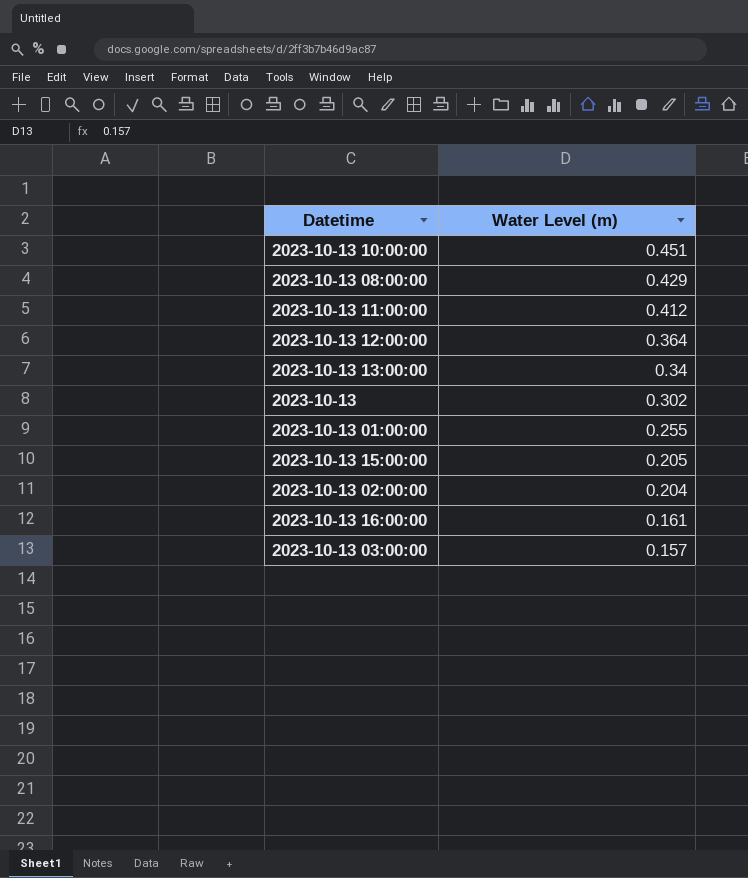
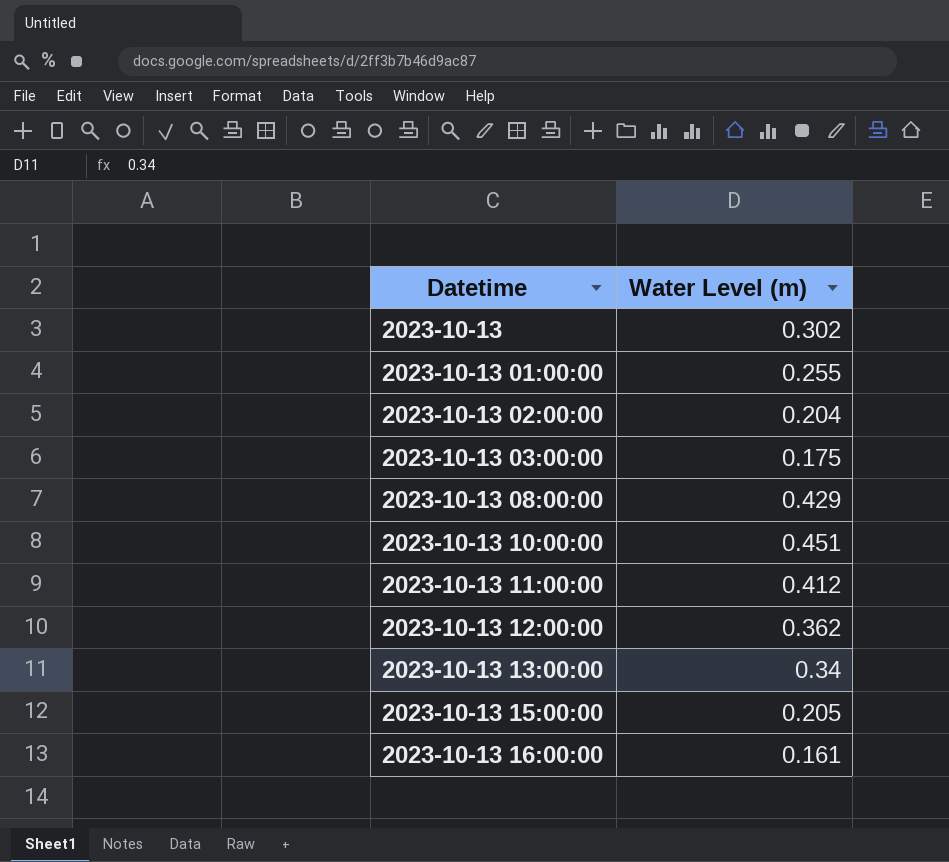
row order: Water Level (m) descending -> Datetime ascending
2023-10-13 03:00:00 | Water Level (m): 0.157 -> 0.175
2023-10-13 12:00:00 | Water Level (m): 0.364 -> 0.362

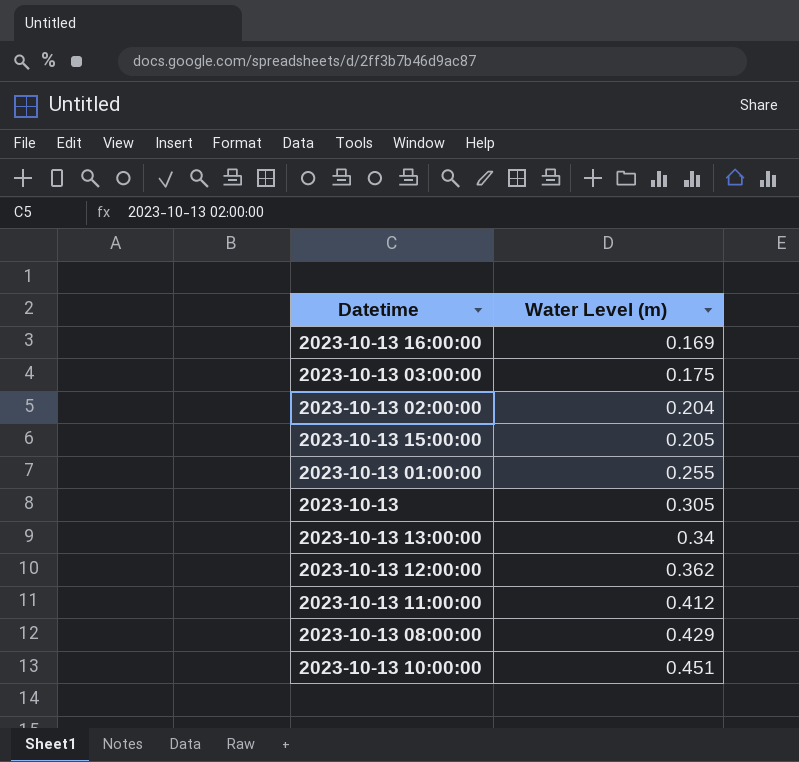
row order: Datetime ascending -> Water Level (m) ascending
2023-10-13 16:00:00 | Water Level (m): 0.161 -> 0.169
2023-10-13 | Water Level (m): 0.302 -> 0.305

